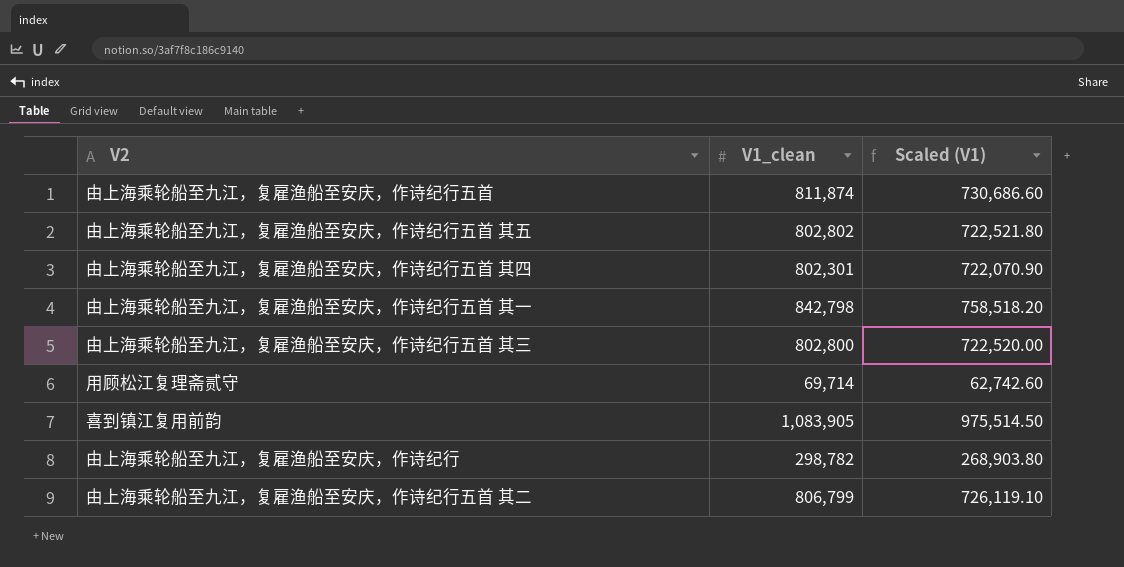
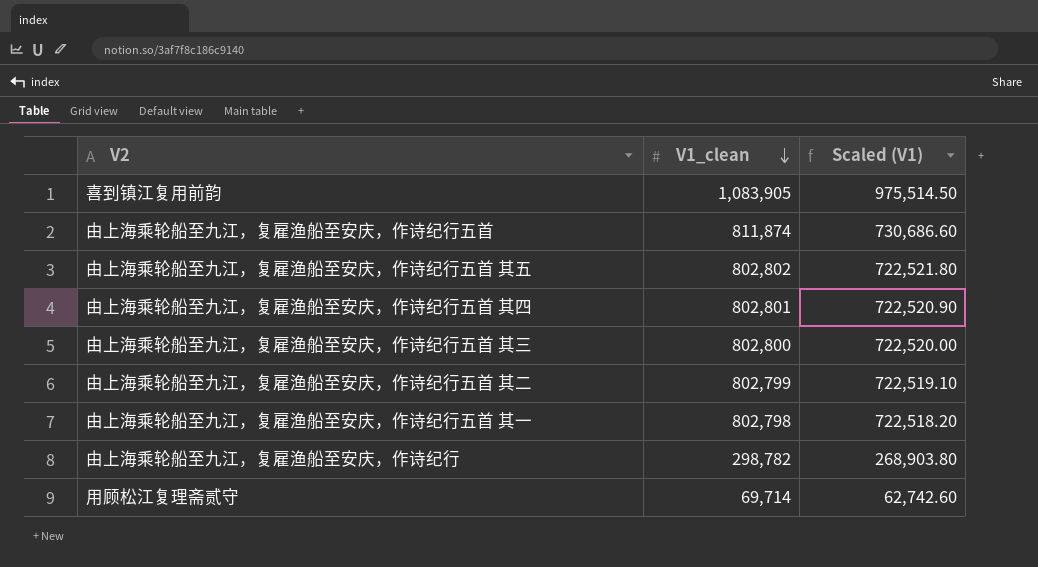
row order: none -> V1_clean descending
由上海乘轮船至九江，复雇渔船至安庆，作诗纪行五首 其四 | V1_clean: 802,301 -> 802,801
由上海乘轮船至九江，复雇渔船至安庆，作诗纪行五首 其四 | Scaled (V1): 722,070.90 -> 722,520.90
由上海乘轮船至九江，复雇渔船至安庆，作诗纪行五首 其二 | V1_clean: 806,799 -> 802,799
由上海乘轮船至九江，复雇渔船至安庆，作诗纪行五首 其二 | Scaled (V1): 726,119.10 -> 722,519.10
由上海乘轮船至九江，复雇渔船至安庆，作诗纪行五首 其一 | V1_clean: 842,798 -> 802,798
由上海乘轮船至九江，复雇渔船至安庆，作诗纪行五首 其一 | Scaled (V1): 758,518.20 -> 722,518.20

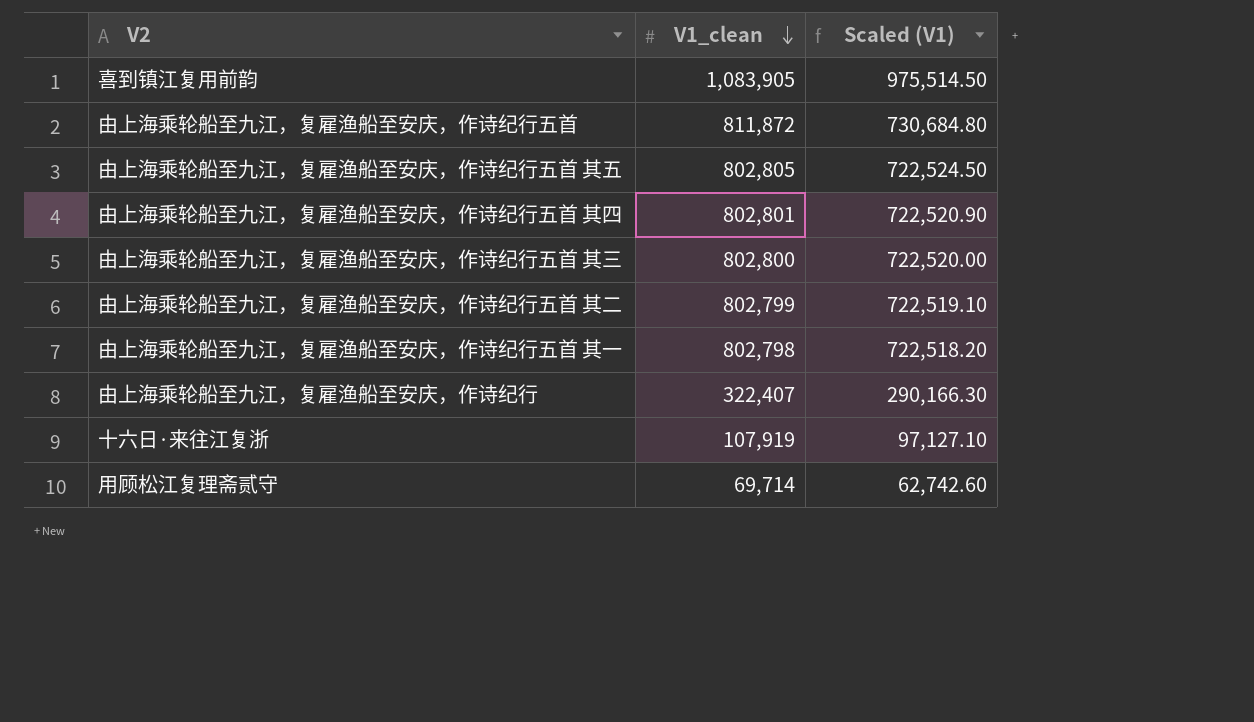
由上海乘轮船至九江，复雇渔船至安庆，作诗纪行五首 | V1_clean: 811,874 -> 811,872
由上海乘轮船至九江，复雇渔船至安庆，作诗纪行五首 | Scaled (V1): 730,686.60 -> 730,684.80
由上海乘轮船至九江，复雇渔船至安庆，作诗纪行五首 其五 | V1_clean: 802,802 -> 802,805
由上海乘轮船至九江，复雇渔船至安庆，作诗纪行五首 其五 | Scaled (V1): 722,521.80 -> 722,524.50
由上海乘轮船至九江，复雇渔船至安庆，作诗纪行 | V1_clean: 298,782 -> 322,407
由上海乘轮船至九江，复雇渔船至安庆，作诗纪行 | Scaled (V1): 268,903.80 -> 290,166.30
row 十六日·来往江复浙: none -> 107,919 | 97,127.10

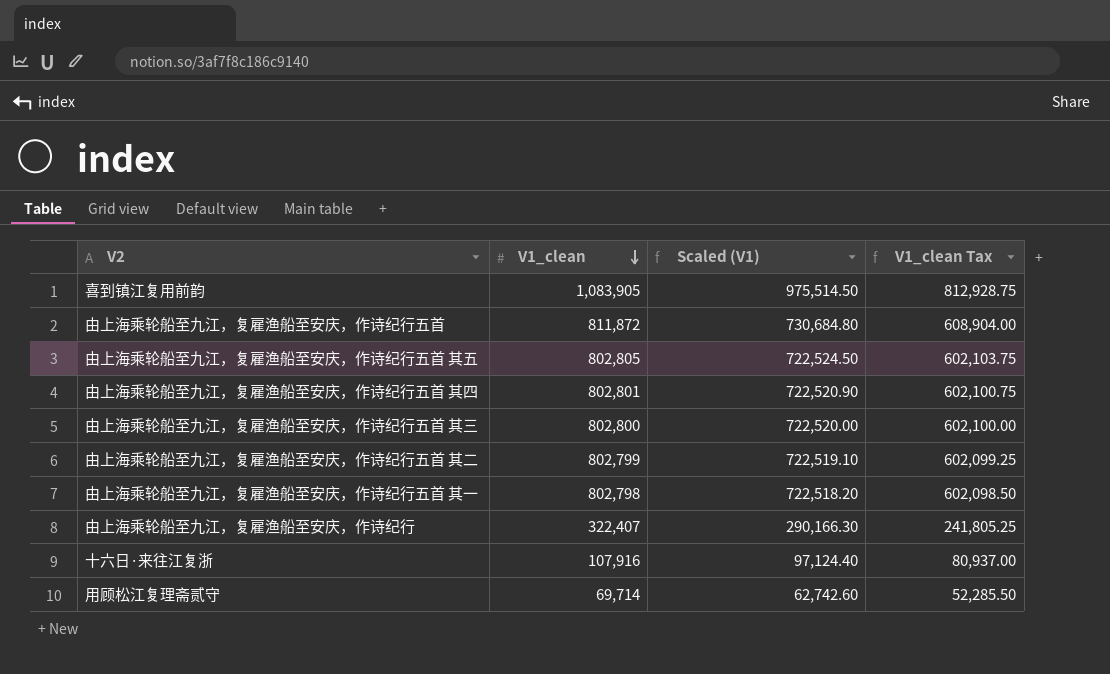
column V1_clean Tax | formula: none -> [V1_clean] * 0.75
十六日·来往江复浙 | V1_clean: 107,919 -> 107,916
十六日·来往江复浙 | Scaled (V1): 97,127.10 -> 97,124.40

